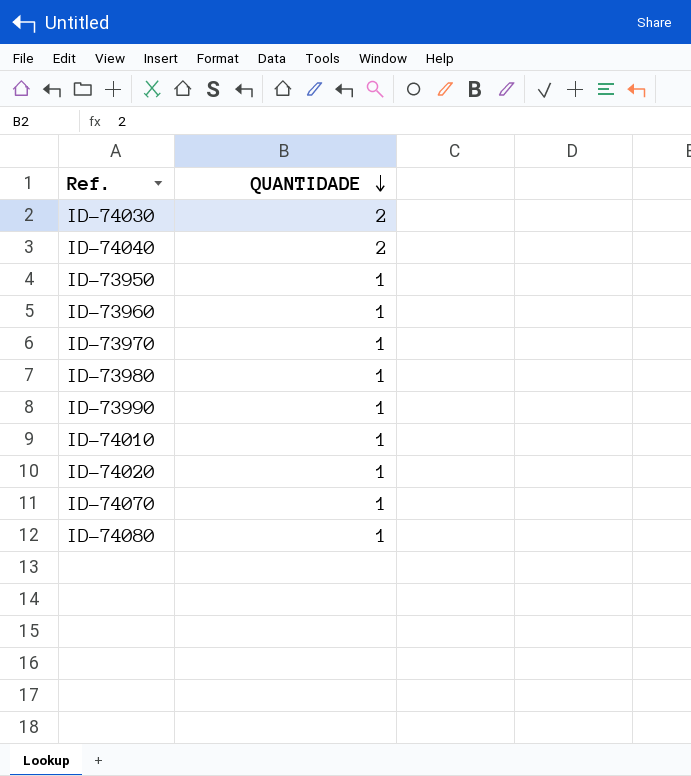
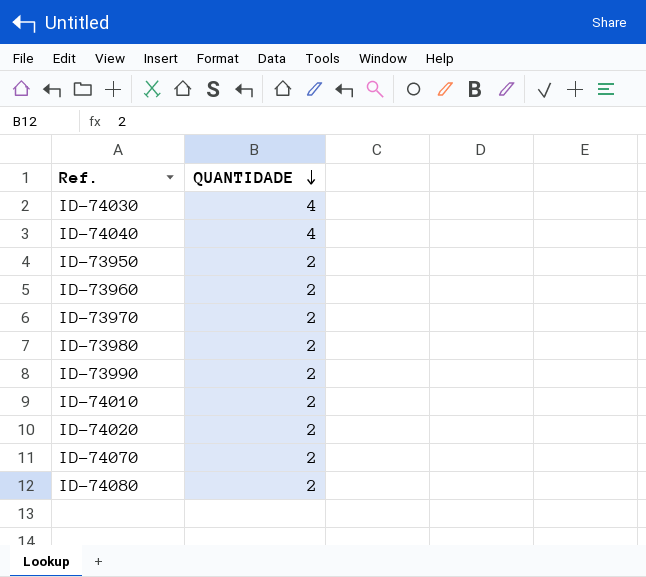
ID-74030 | QUANTIDADE: 2 -> 4
ID-74040 | QUANTIDADE: 2 -> 4
ID-73950 | QUANTIDADE: 1 -> 2
ID-73960 | QUANTIDADE: 1 -> 2
ID-73970 | QUANTIDADE: 1 -> 2
ID-73980 | QUANTIDADE: 1 -> 2
ID-73990 | QUANTIDADE: 1 -> 2
ID-74010 | QUANTIDADE: 1 -> 2
ID-74020 | QUANTIDADE: 1 -> 2
ID-74070 | QUANTIDADE: 1 -> 2
ID-74080 | QUANTIDADE: 1 -> 2

